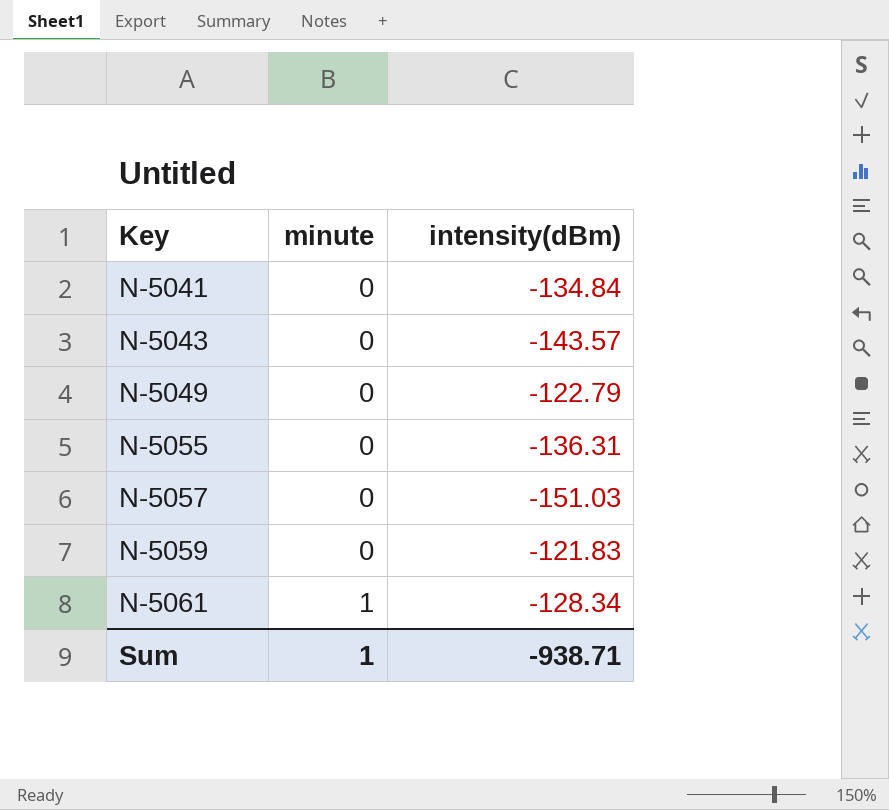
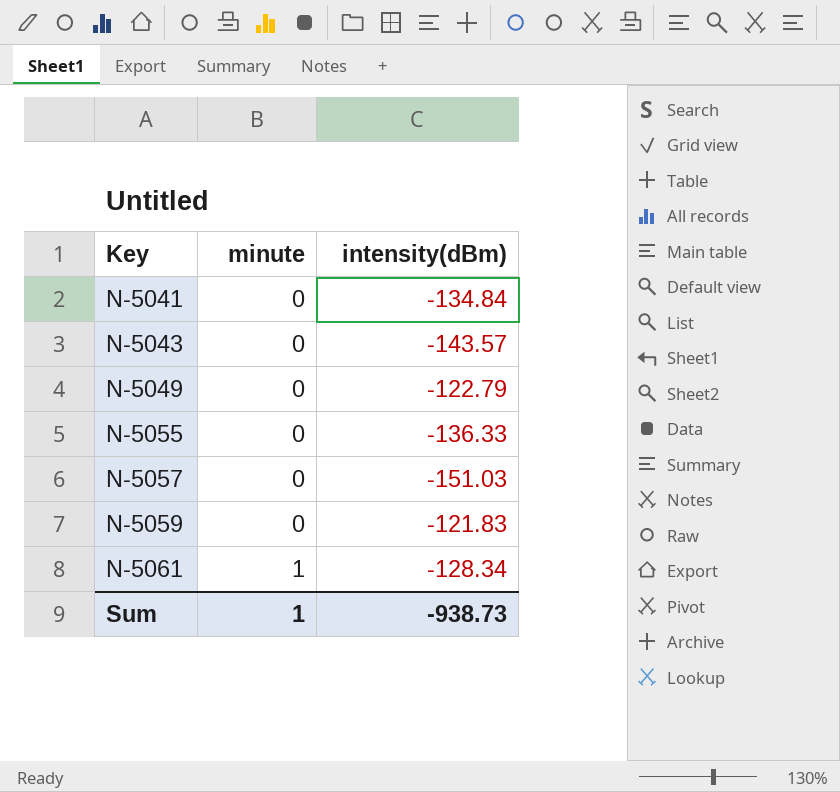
N-5055 | intensity(dBm): -136.31 -> -136.33
Sum | intensity(dBm): -938.71 -> -938.73

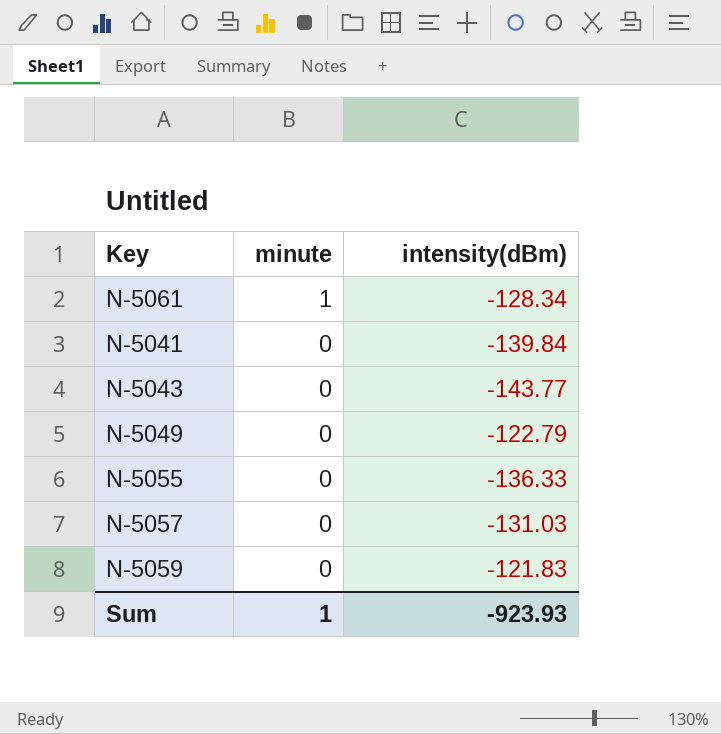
row order: Key ascending -> minute descending
N-5041 | intensity(dBm): -134.84 -> -139.84
N-5043 | intensity(dBm): -143.57 -> -143.77
N-5057 | intensity(dBm): -151.03 -> -131.03
Sum | intensity(dBm): -938.73 -> -923.93

